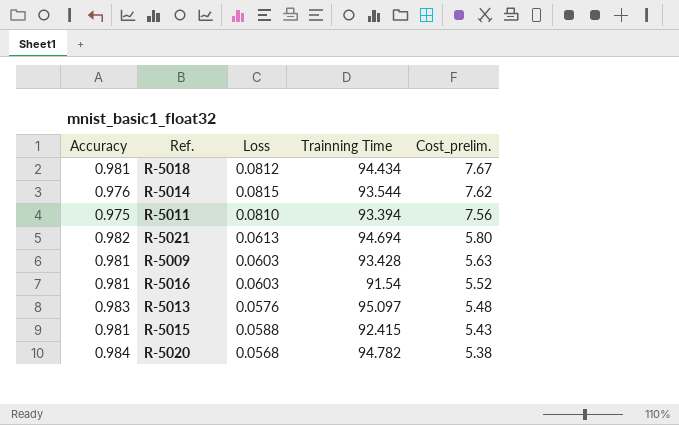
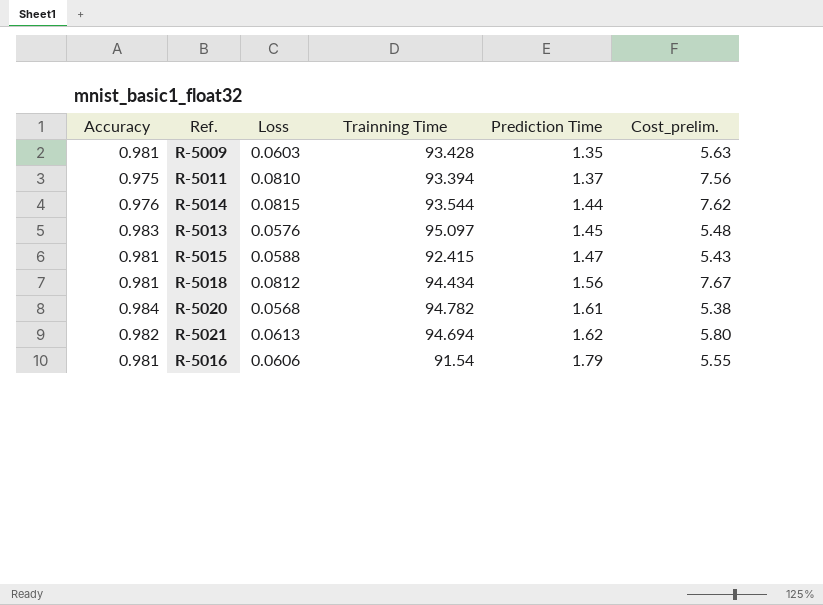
row order: Cost_prelim. descending -> Prediction Time ascending
column Prediction Time | position: none -> 5
R-5016 | Loss: 0.0603 -> 0.0606
R-5016 | Cost_prelim.: 5.52 -> 5.55

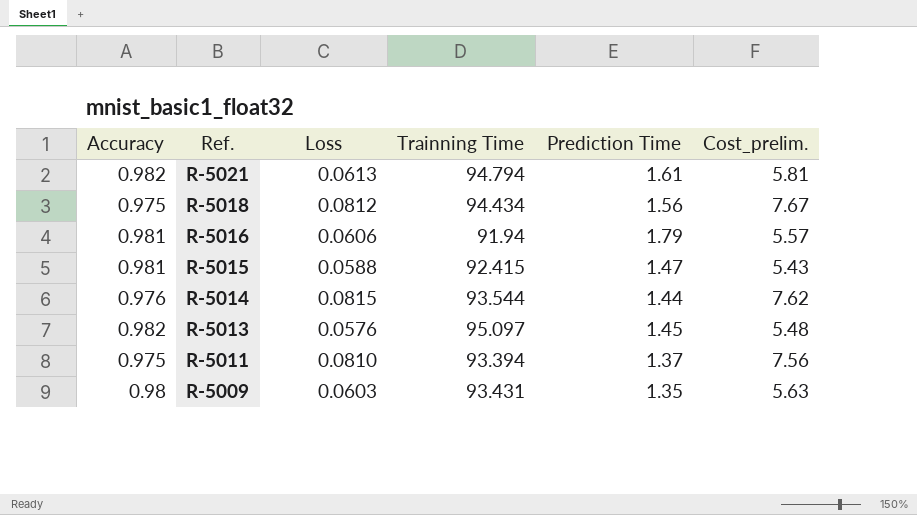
row order: Prediction Time ascending -> Ref. descending
row R-5020: 0.984 | 0.0568 | 94.782 | 1.61 | 5.38 -> none
R-5021 | Trainning Time: 94.694 -> 94.794
R-5021 | Prediction Time: 1.62 -> 1.61
R-5021 | Cost_prelim.: 5.80 -> 5.81
R-5018 | Accuracy: 0.981 -> 0.975
R-5016 | Trainning Time: 91.54 -> 91.94
R-5016 | Cost_prelim.: 5.55 -> 5.57
R-5013 | Accuracy: 0.983 -> 0.982
R-5009 | Accuracy: 0.981 -> 0.98
R-5009 | Trainning Time: 93.428 -> 93.431

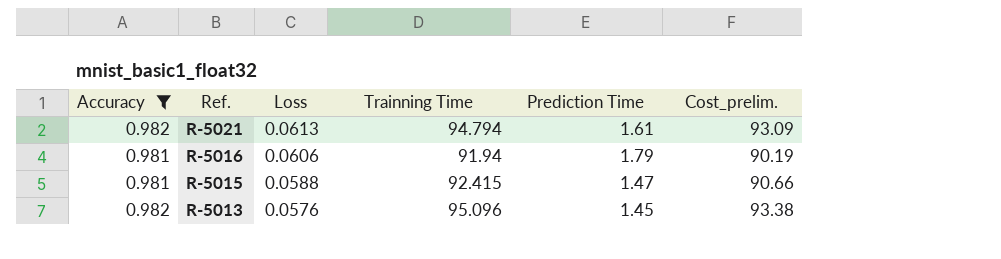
filter: none -> Accuracy >= 0.981
column Cost_prelim. | formula: [Loss] * [Trainning Time] -> [Accuracy] * [Trainning Time]
R-5013 | Trainning Time: 95.097 -> 95.096

